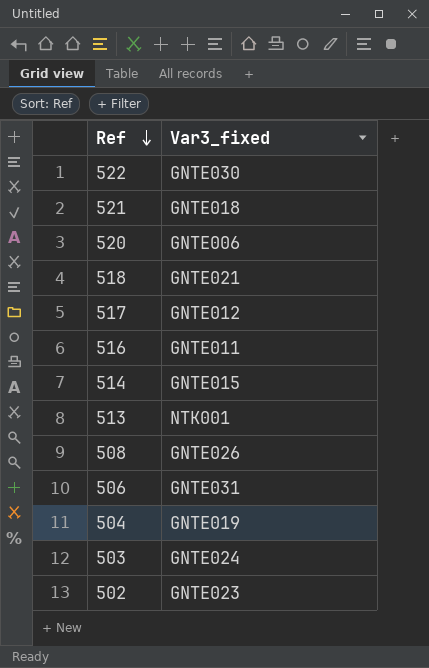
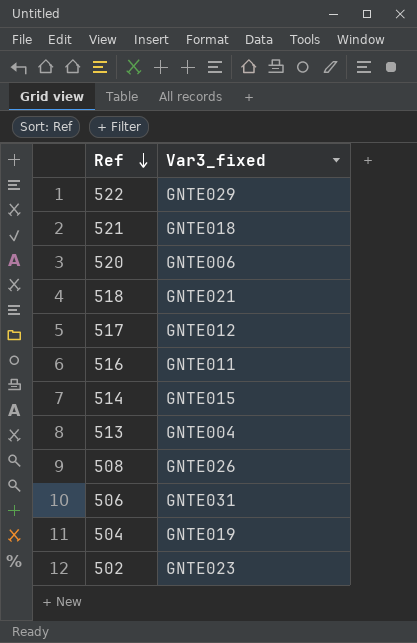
row 503: GNTE024 -> none
522 | Var3_fixed: GNTE030 -> GNTE029
513 | Var3_fixed: NTK001 -> GNTE004

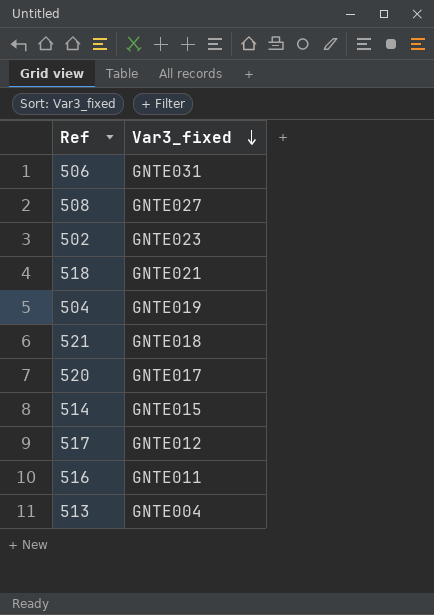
row order: Ref descending -> Var3_fixed descending
row 522: GNTE029 -> none
508 | Var3_fixed: GNTE026 -> GNTE027
520 | Var3_fixed: GNTE006 -> GNTE017

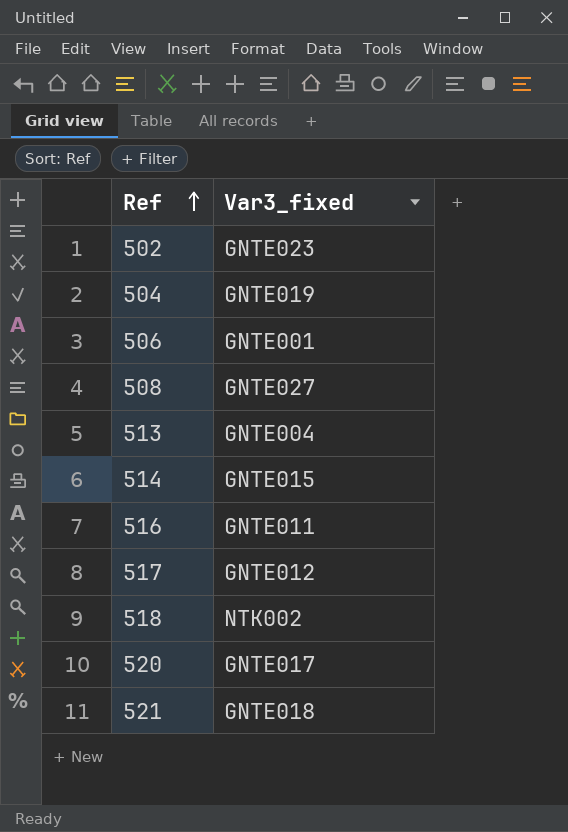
row order: Var3_fixed descending -> Ref ascending
506 | Var3_fixed: GNTE031 -> GNTE001
518 | Var3_fixed: GNTE021 -> NTK002

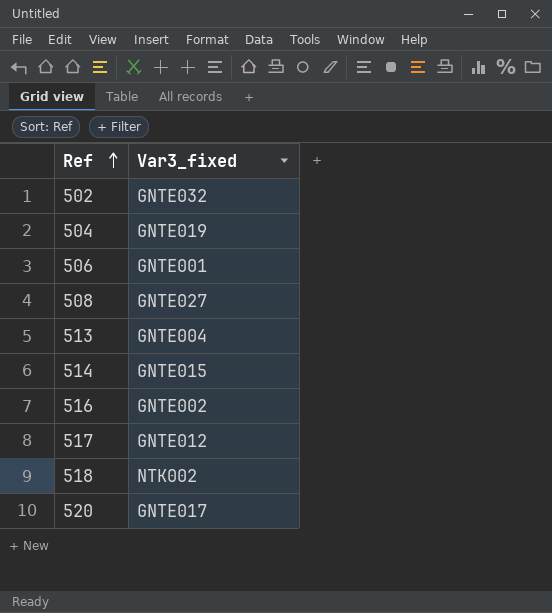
row 521: GNTE018 -> none
502 | Var3_fixed: GNTE023 -> GNTE032
516 | Var3_fixed: GNTE011 -> GNTE002

